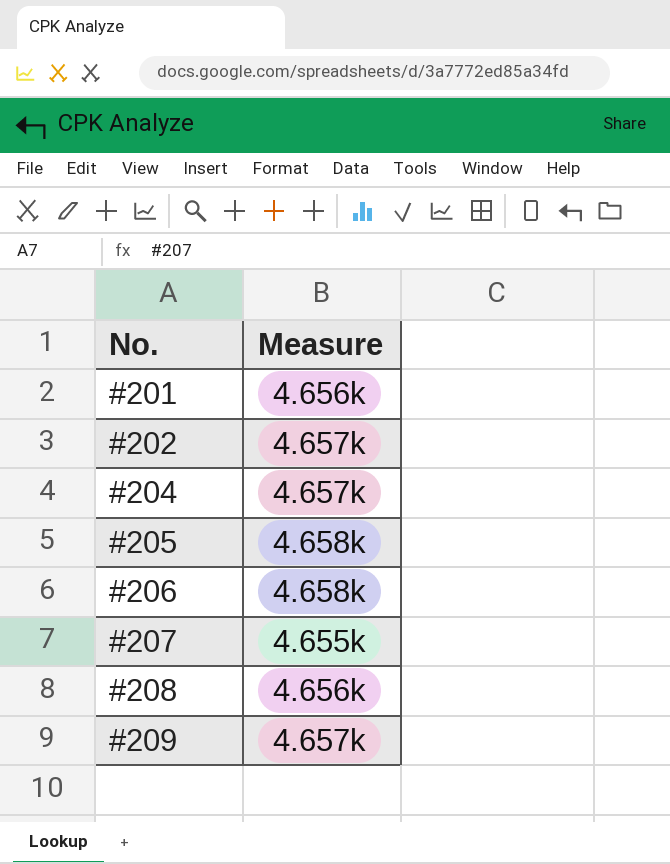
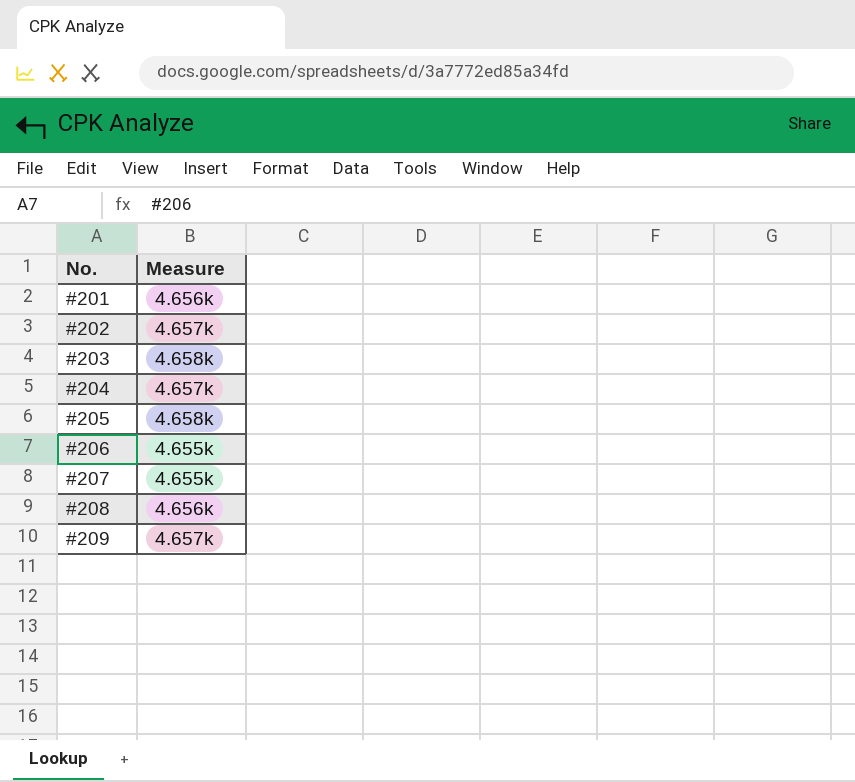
row #203: none -> 4.658k
#206 | Measure: 4.658k -> 4.655k

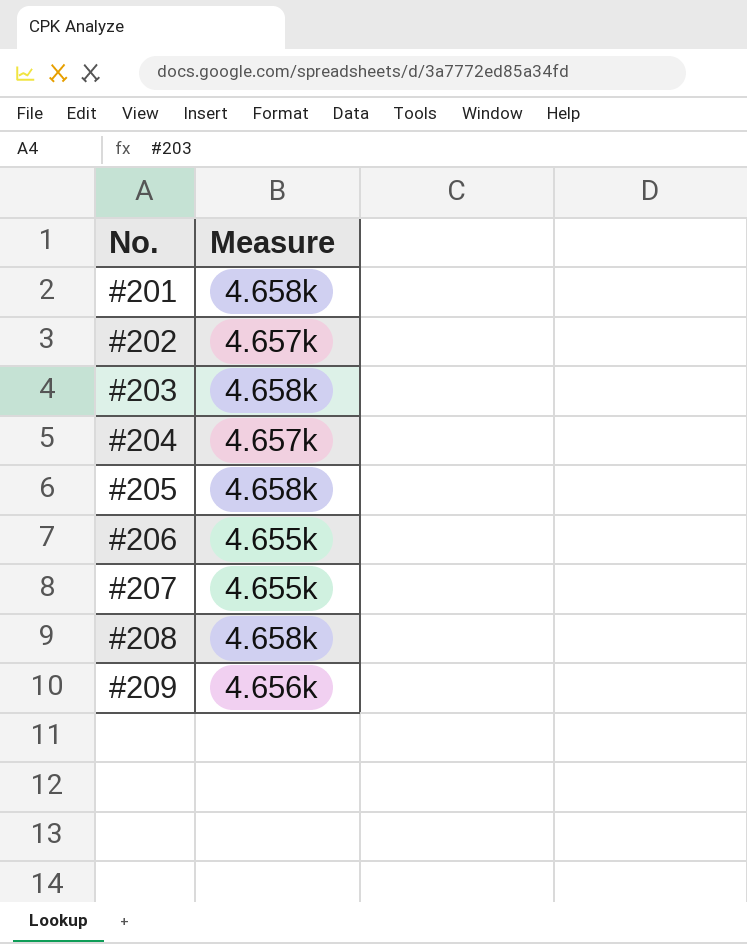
#201 | Measure: 4.656k -> 4.658k
#208 | Measure: 4.656k -> 4.658k
#209 | Measure: 4.657k -> 4.656k

